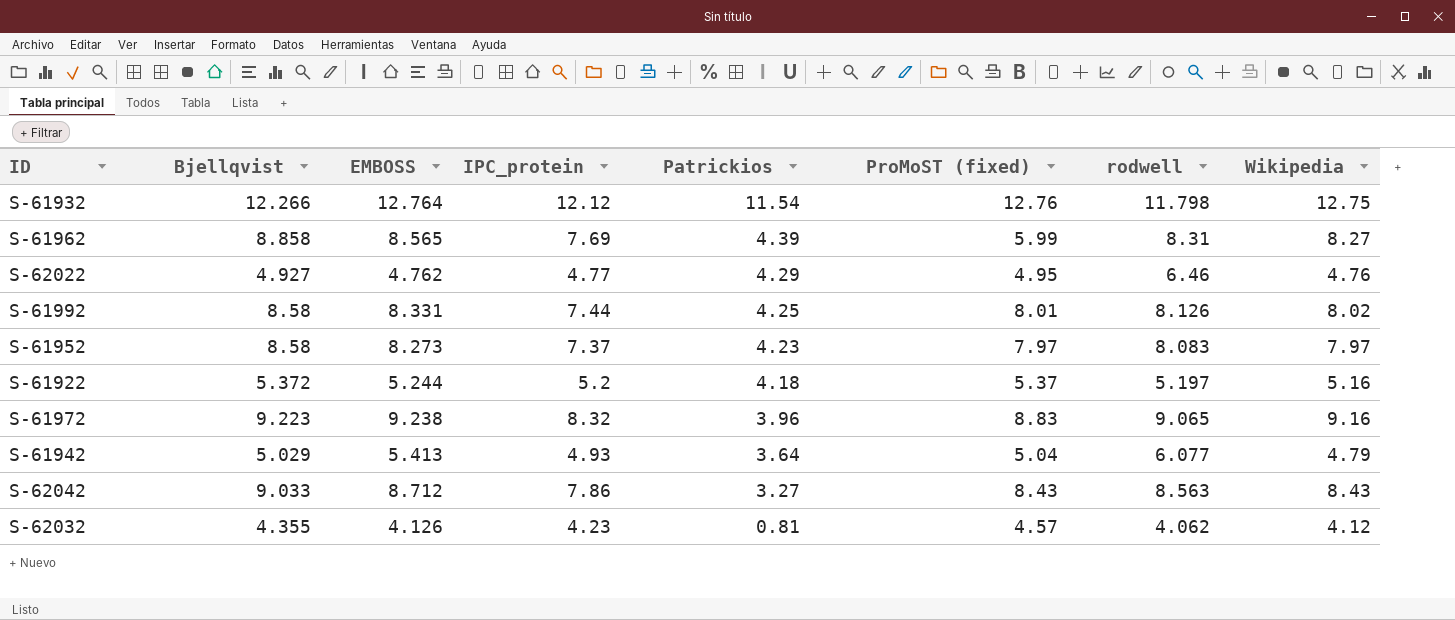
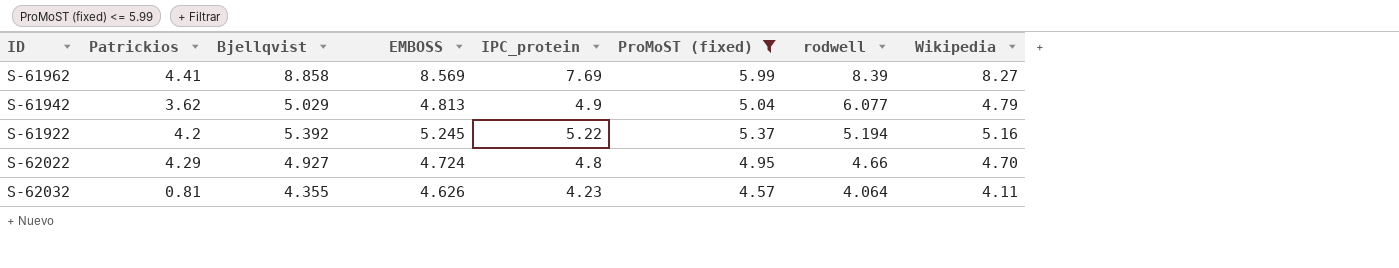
filter: none -> ProMoST (fixed) <= 5.99
row order: Patrickios descending -> rodwell descending
column Patrickios | position: 5 -> 2
S-61962 | Patrickios: 4.39 -> 4.41
S-61962 | EMBOSS: 8.565 -> 8.569
S-61962 | rodwell: 8.31 -> 8.39
S-61942 | Patrickios: 3.64 -> 3.62
S-61942 | EMBOSS: 5.413 -> 4.813
S-61942 | IPC_protein: 4.93 -> 4.9
S-61922 | Patrickios: 4.18 -> 4.2
S-61922 | Bjellqvist: 5.372 -> 5.392
S-61922 | EMBOSS: 5.244 -> 5.245
S-61922 | IPC_protein: 5.2 -> 5.22
S-61922 | rodwell: 5.197 -> 5.194
S-62022 | EMBOSS: 4.762 -> 4.724
S-62022 | IPC_protein: 4.77 -> 4.8
S-62022 | rodwell: 6.46 -> 4.66
S-62022 | Wikipedia: 4.76 -> 4.70
S-62032 | EMBOSS: 4.126 -> 4.626
S-62032 | rodwell: 4.062 -> 4.064
S-62032 | Wikipedia: 4.12 -> 4.11

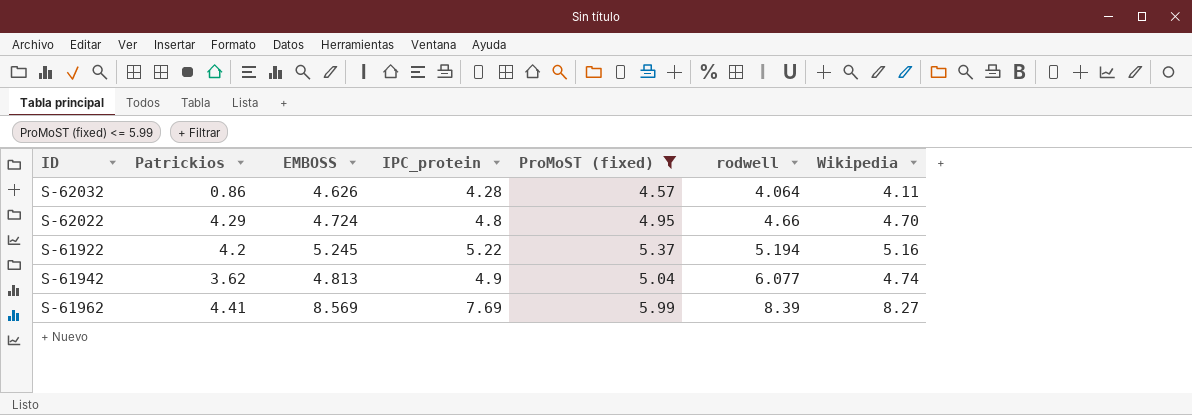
row order: rodwell descending -> rodwell ascending
column Bjellqvist | position: 3 -> none
S-62032 | Patrickios: 0.81 -> 0.86
S-62032 | IPC_protein: 4.23 -> 4.28
S-61942 | Wikipedia: 4.79 -> 4.74

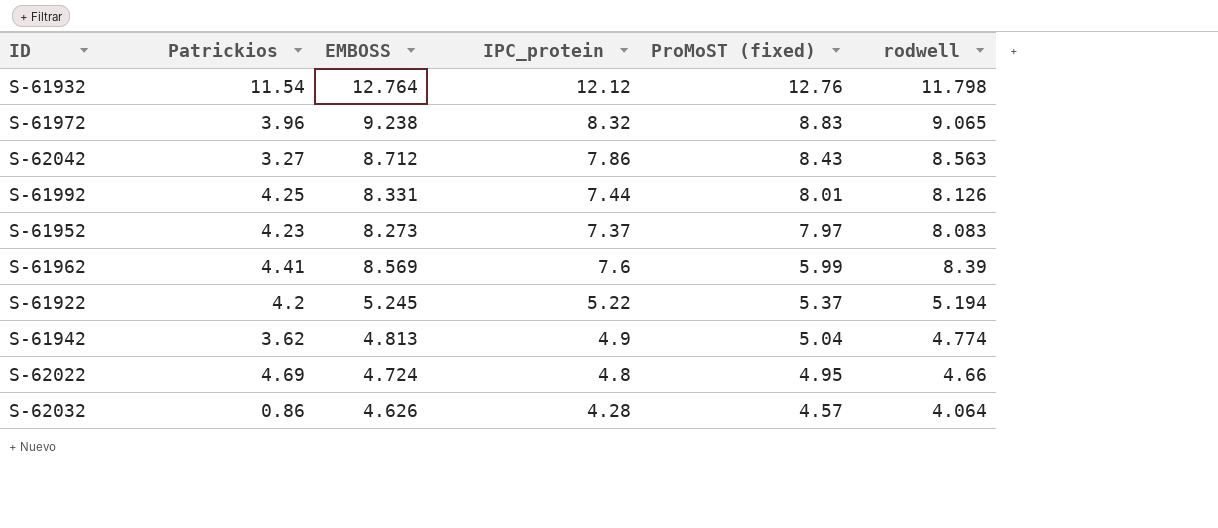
filter: ProMoST (fixed) <= 5.99 -> none
row order: rodwell ascending -> ProMoST (fixed) descending
column Wikipedia | position: 7 -> none
S-61962 | IPC_protein: 7.69 -> 7.6
S-61942 | rodwell: 6.077 -> 4.774
S-62022 | Patrickios: 4.29 -> 4.69

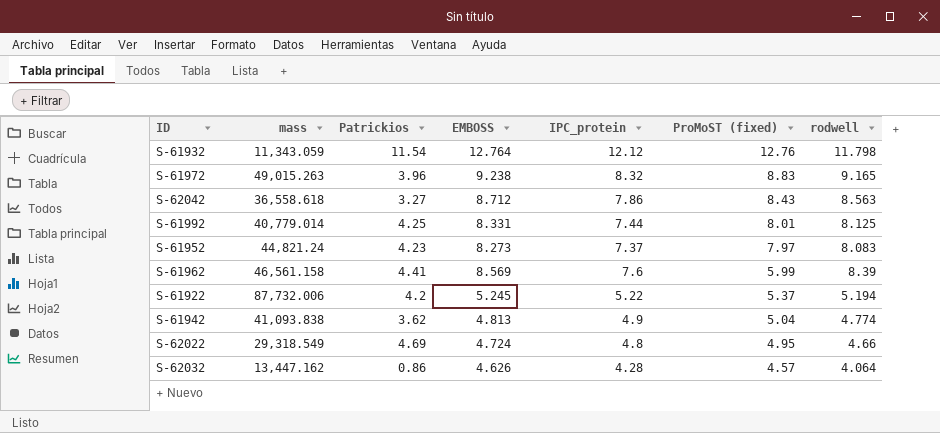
column mass | position: none -> 2
S-61972 | rodwell: 9.065 -> 9.165
S-61992 | rodwell: 8.126 -> 8.125

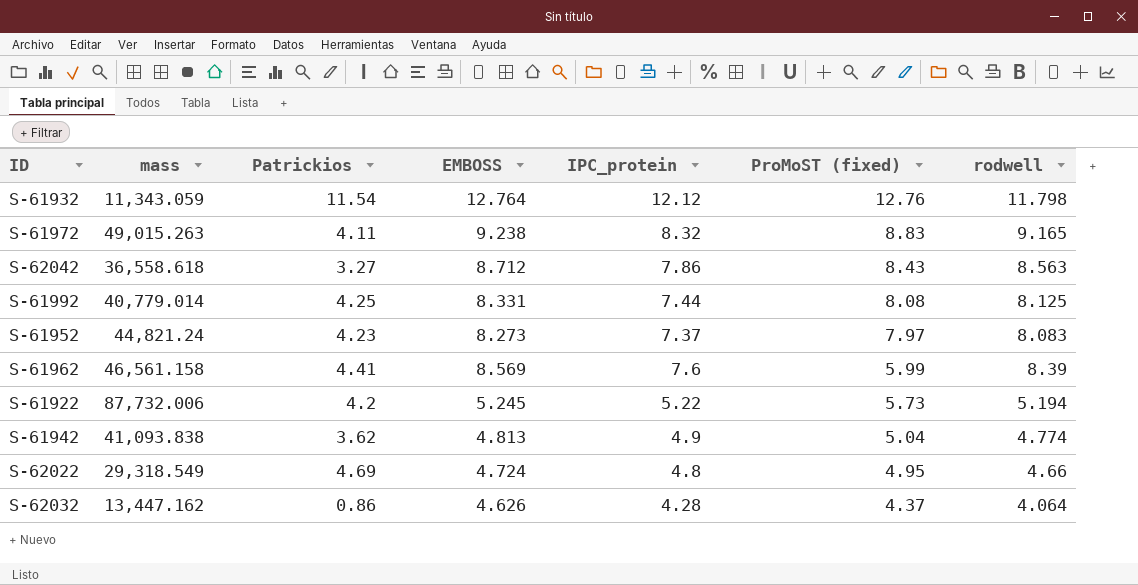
S-61972 | Patrickios: 3.96 -> 4.11
S-61992 | ProMoST (fixed): 8.01 -> 8.08
S-61922 | ProMoST (fixed): 5.37 -> 5.73
S-62032 | ProMoST (fixed): 4.57 -> 4.37

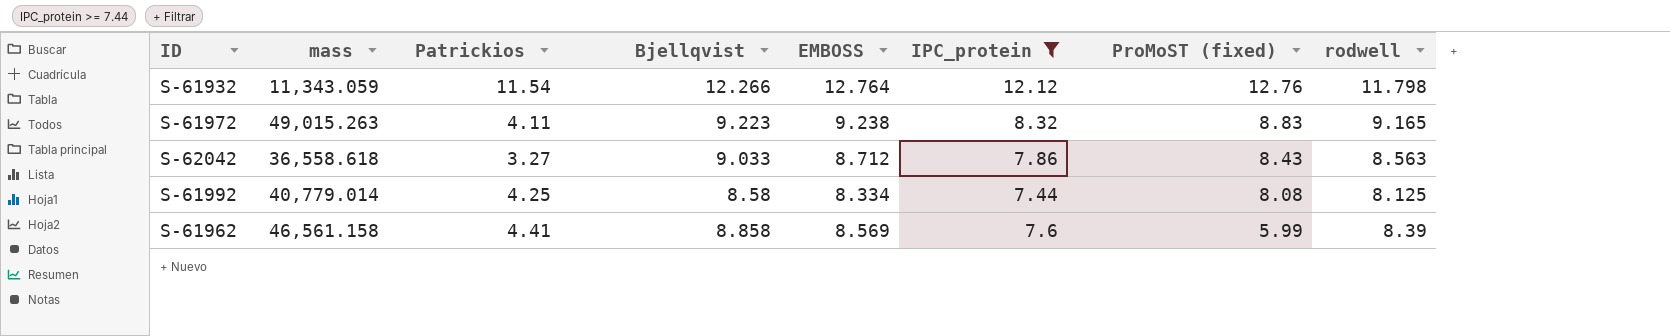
filter: none -> IPC_protein >= 7.44
column Bjellqvist | position: none -> 4
S-61992 | EMBOSS: 8.331 -> 8.334

